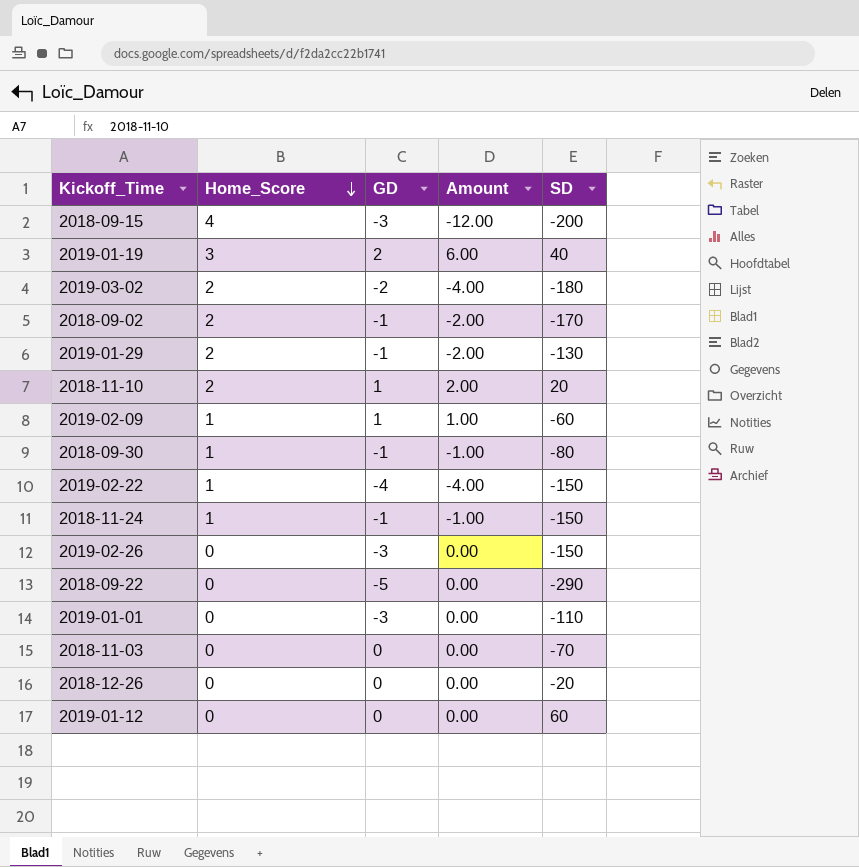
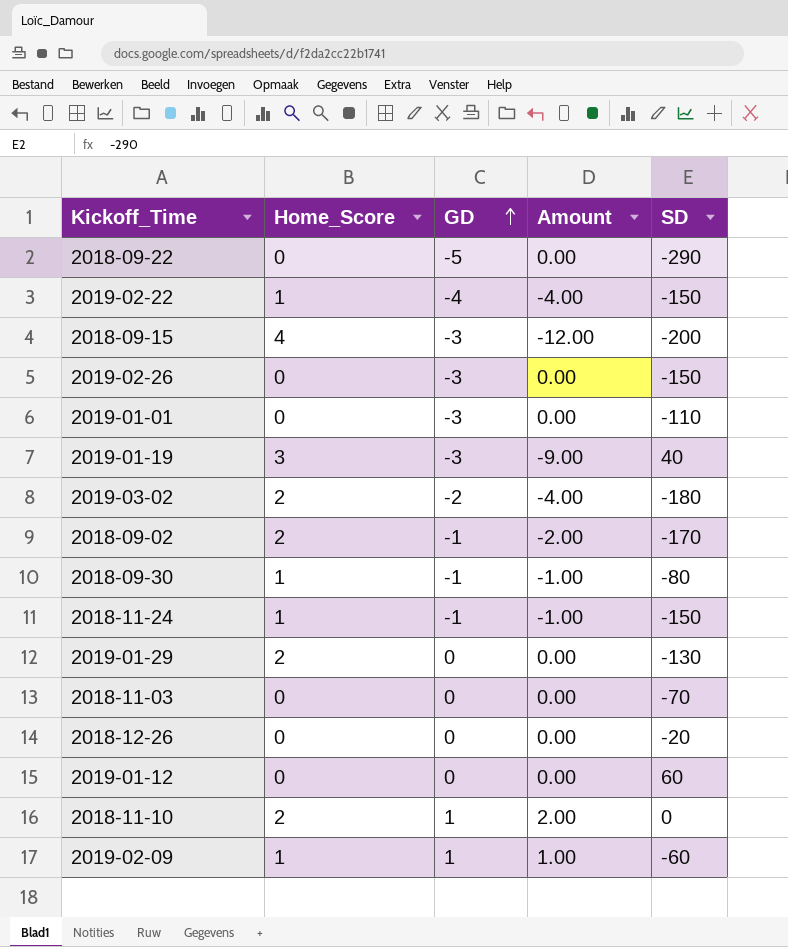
row order: Home_Score descending -> GD ascending
2019-01-19 | GD: 2 -> -3
2019-01-19 | Amount: 6.00 -> -9.00
2019-01-29 | GD: -1 -> 0
2019-01-29 | Amount: -2.00 -> 0.00
2018-11-10 | SD: 20 -> 0

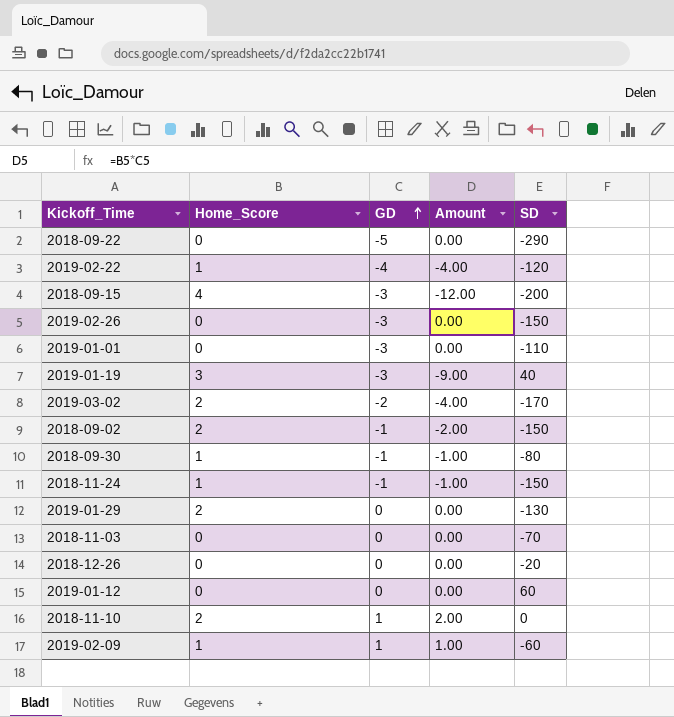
2019-02-22 | SD: -150 -> -120
2019-03-02 | SD: -180 -> -170
2018-09-02 | SD: -170 -> -150

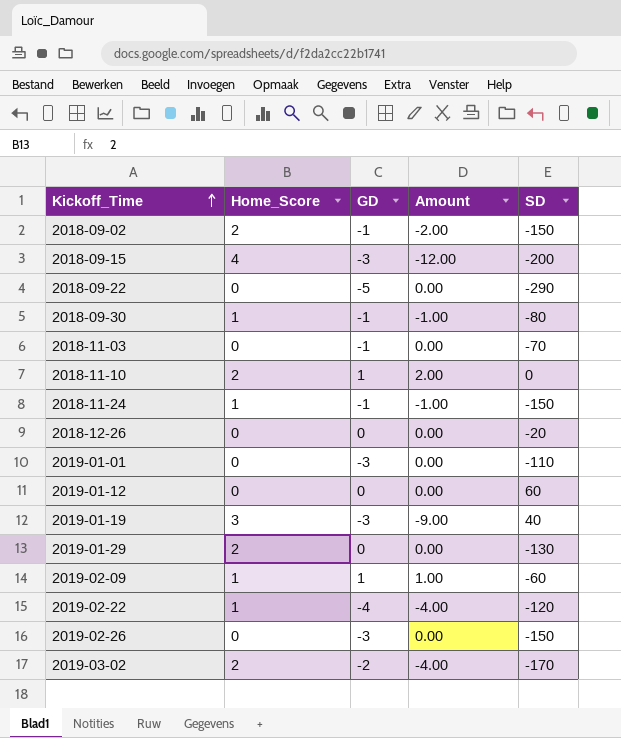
row order: GD ascending -> Kickoff_Time ascending
2018-11-03 | GD: 0 -> -1

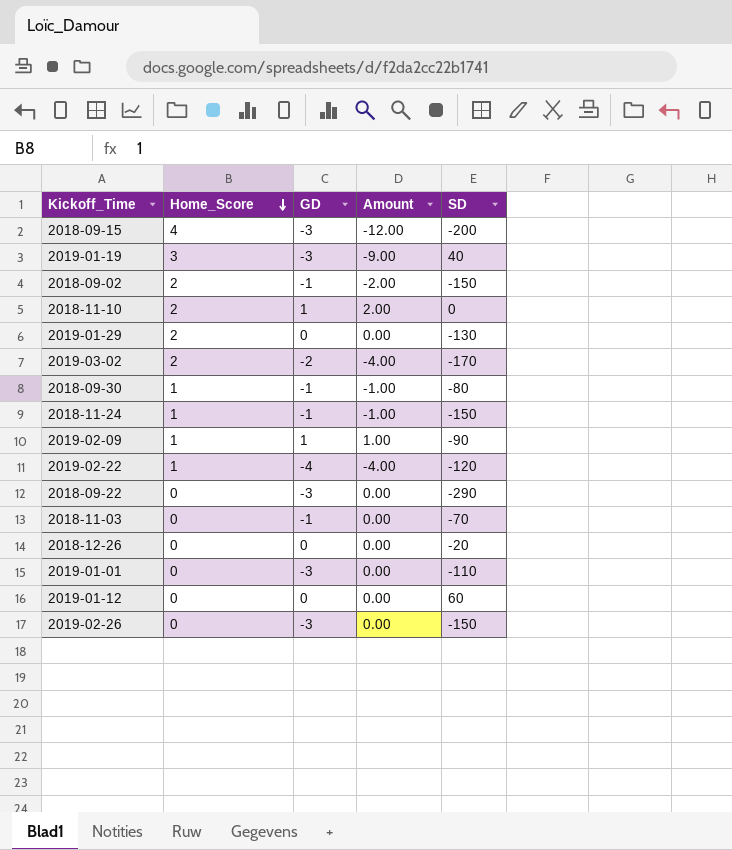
row order: Kickoff_Time ascending -> Home_Score descending
2019-02-09 | SD: -60 -> -90
2018-09-22 | GD: -5 -> -3

